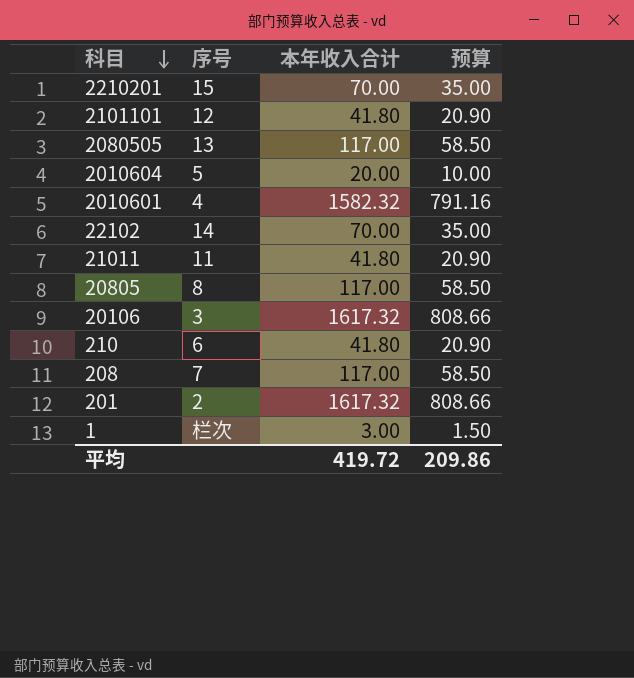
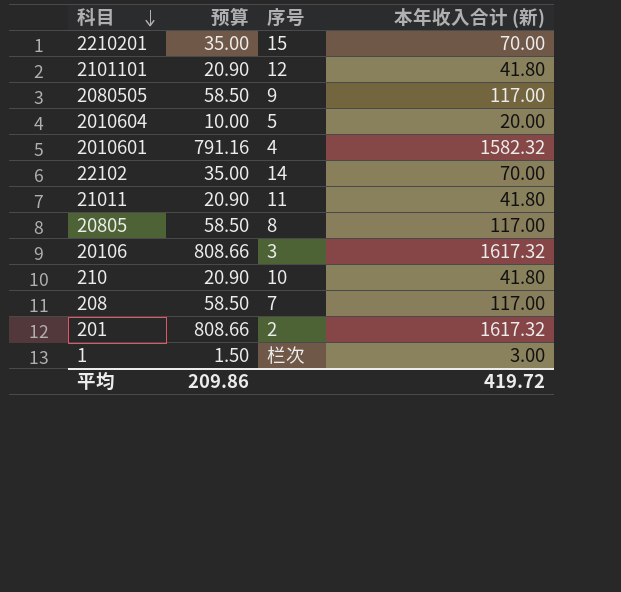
column 预算 | position: 4 -> 2
column name: 本年收入合计 -> 本年收入合计 (新)
2080505 | 序号: 13 -> 9
210 | 序号: 6 -> 10

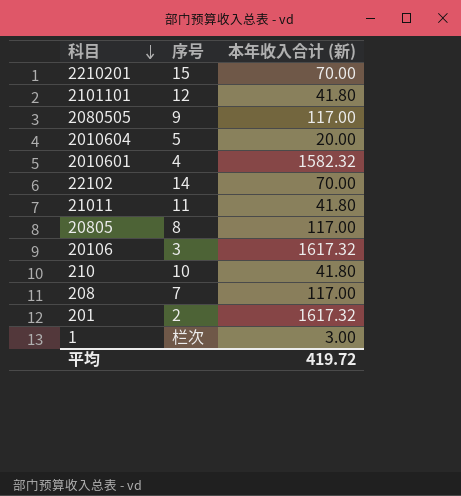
column 预算 | formula: [本年收入合计 (新)] * 0.5 -> none

